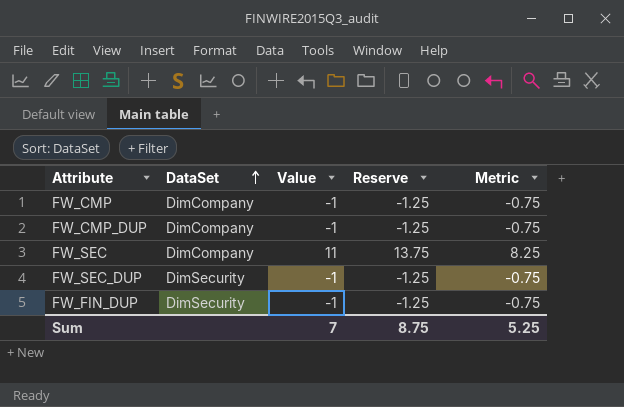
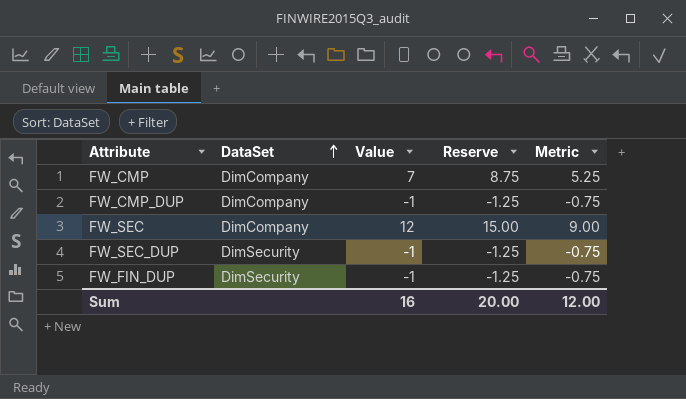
FW_CMP | Value: -1 -> 7
FW_CMP | Reserve: -1.25 -> 8.75
FW_CMP | Metric: -0.75 -> 5.25
FW_SEC | Value: 11 -> 12
FW_SEC | Reserve: 13.75 -> 15.00
FW_SEC | Metric: 8.25 -> 9.00
Sum | Value: 7 -> 16
Sum | Reserve: 8.75 -> 20.00
Sum | Metric: 5.25 -> 12.00

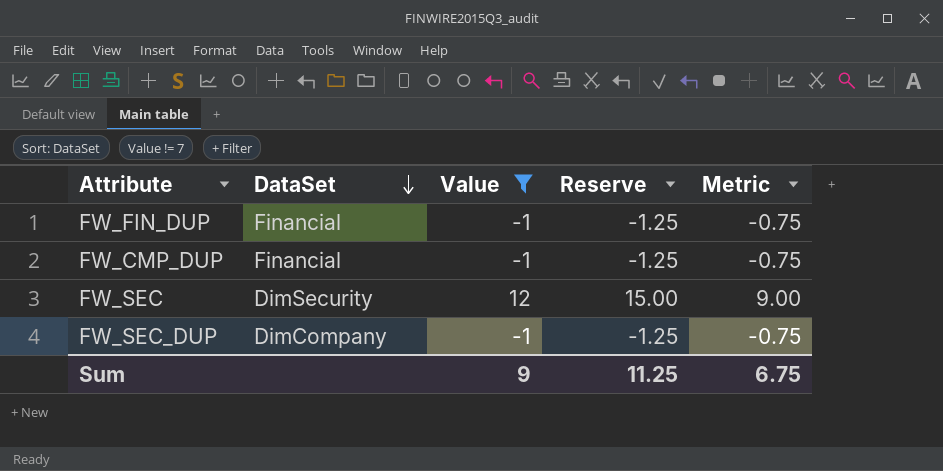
filter: none -> Value != 7
row order: DataSet ascending -> DataSet descending
FW_FIN_DUP | DataSet: DimSecurity -> Financial
FW_CMP_DUP | DataSet: DimCompany -> Financial
FW_SEC | DataSet: DimCompany -> DimSecurity
FW_SEC_DUP | DataSet: DimSecurity -> DimCompany
Sum | Value: 16 -> 9
Sum | Reserve: 20.00 -> 11.25
Sum | Metric: 12.00 -> 6.75

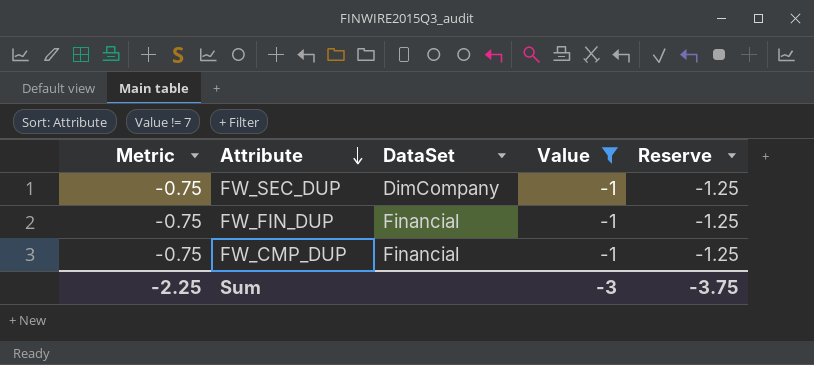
row order: DataSet descending -> Attribute descending
column Metric | position: 5 -> 1
row FW_SEC: DimSecurity | 12 | 15.00 | 9.00 -> none
Sum | Metric: 6.75 -> -2.25
Sum | Value: 9 -> -3
Sum | Reserve: 11.25 -> -3.75

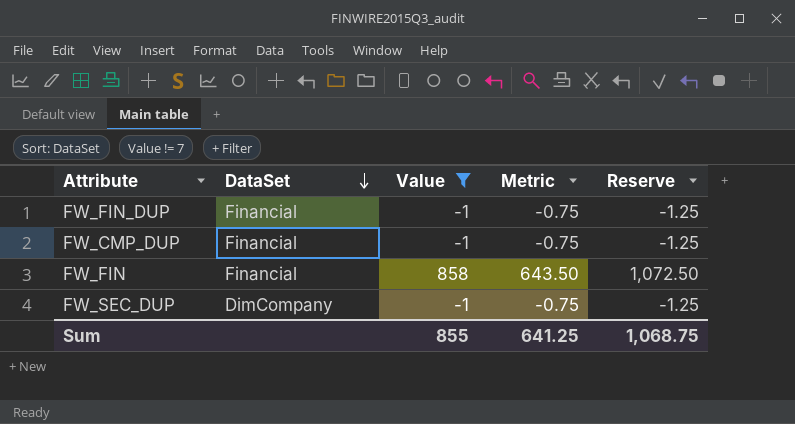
row order: Attribute descending -> DataSet descending
column Metric | position: 1 -> 4
row FW_FIN: none -> Financial | 858 | 643.50 | 1,072.50
Sum | Value: -3 -> 855
Sum | Metric: -2.25 -> 641.25
Sum | Reserve: -3.75 -> 1,068.75

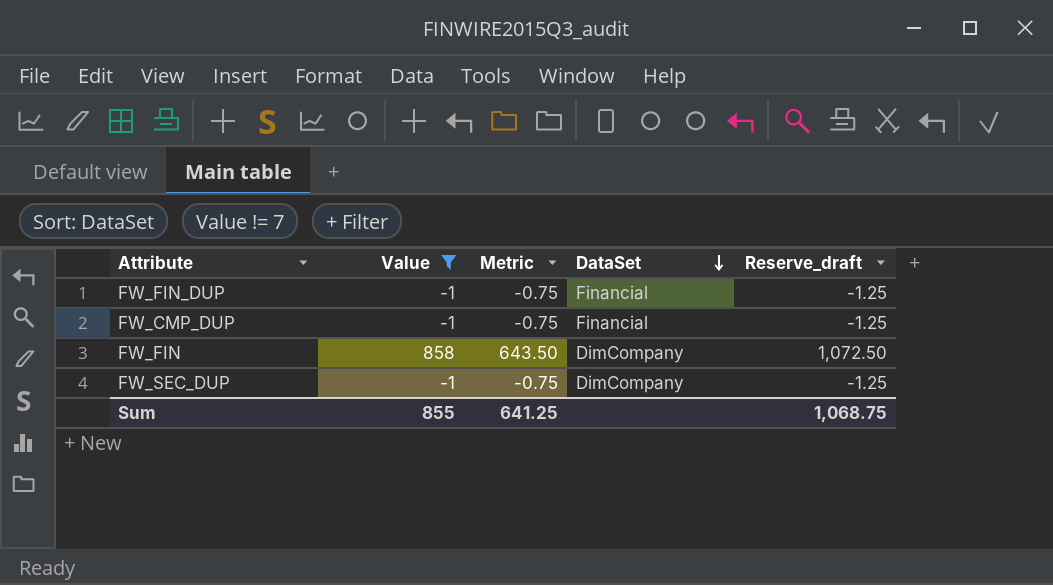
column DataSet | position: 2 -> 4
column name: Reserve -> Reserve_draft
FW_FIN | DataSet: Financial -> DimCompany

